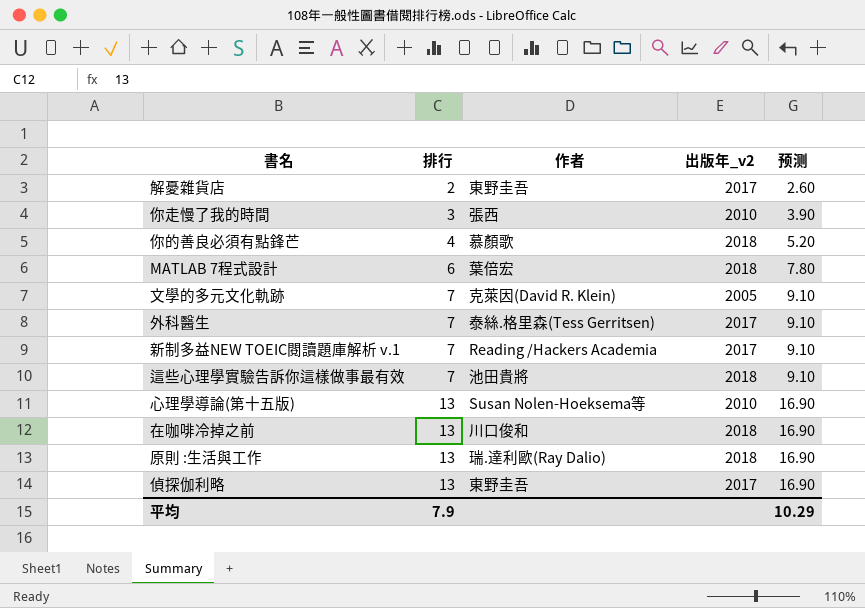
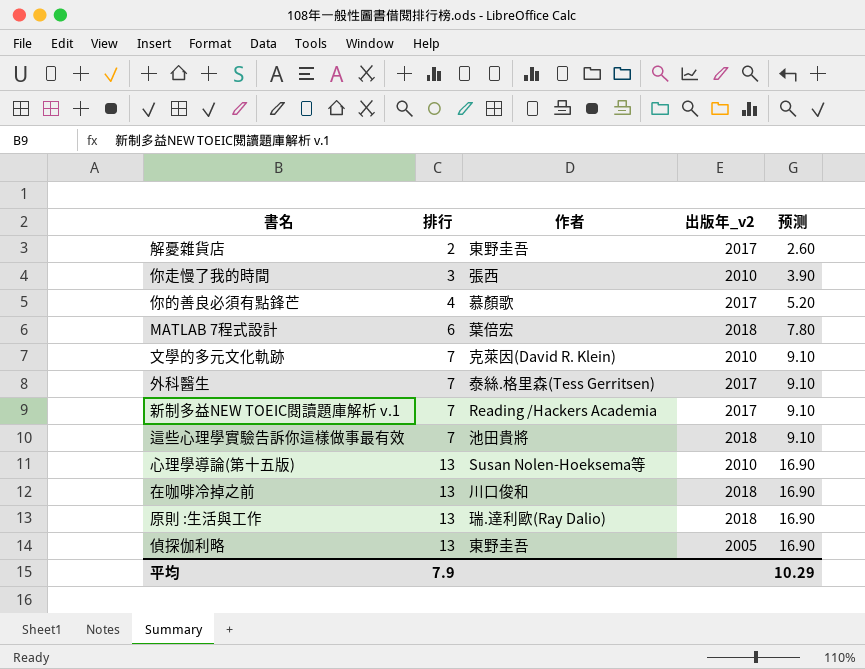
你的善良必須有點鋒芒 | 出版年_v2: 2018 -> 2017
文學的多元文化軌跡 | 出版年_v2: 2005 -> 2010
偵探伽利略 | 出版年_v2: 2017 -> 2005

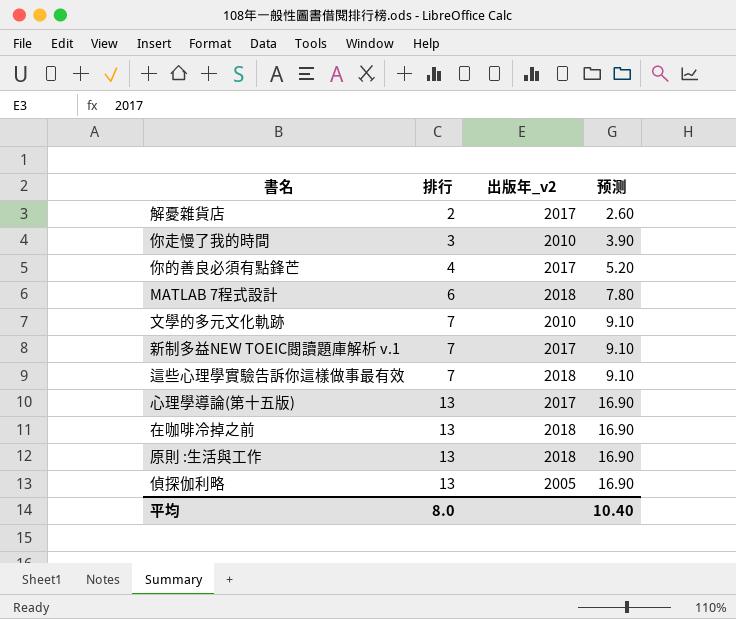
column 作者 | position: 3 -> none
row 外科醫生: 7 | 泰絲.格里森(Tess Gerritsen) | 2017 | 9.10 -> none
心理學導論(第十五版) | 出版年_v2: 2010 -> 2017
平均 | 排行: 7.9 -> 8.0
平均 | 预测: 10.29 -> 10.40

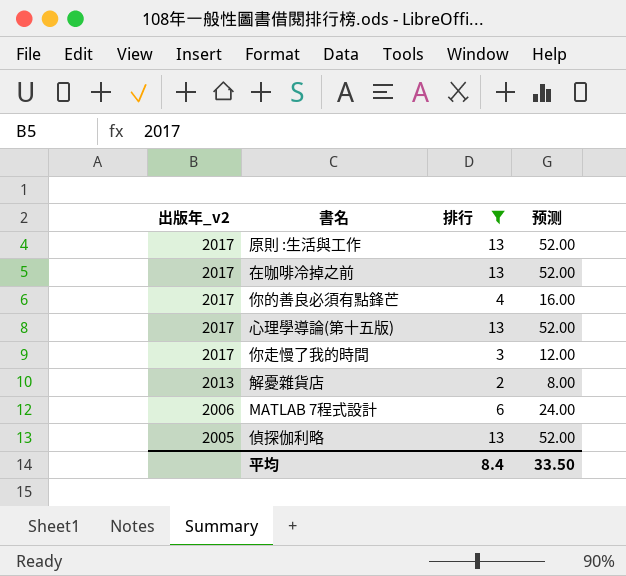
filter: none -> 排行 != 7
row order: 排行 ascending -> 出版年_v2 descending
column 出版年_v2 | position: 3 -> 1
column 预测 | formula: [排行] * 1.3 -> [排行] * 4
原則 :生活與工作 | 出版年_v2: 2018 -> 2017
在咖啡冷掉之前 | 出版年_v2: 2018 -> 2017
你走慢了我的時間 | 出版年_v2: 2010 -> 2017
解憂雜貨店 | 出版年_v2: 2017 -> 2013
MATLAB 7程式設計 | 出版年_v2: 2018 -> 2006
平均 | 排行: 8.0 -> 8.4
平均 | 预测: 10.40 -> 33.50

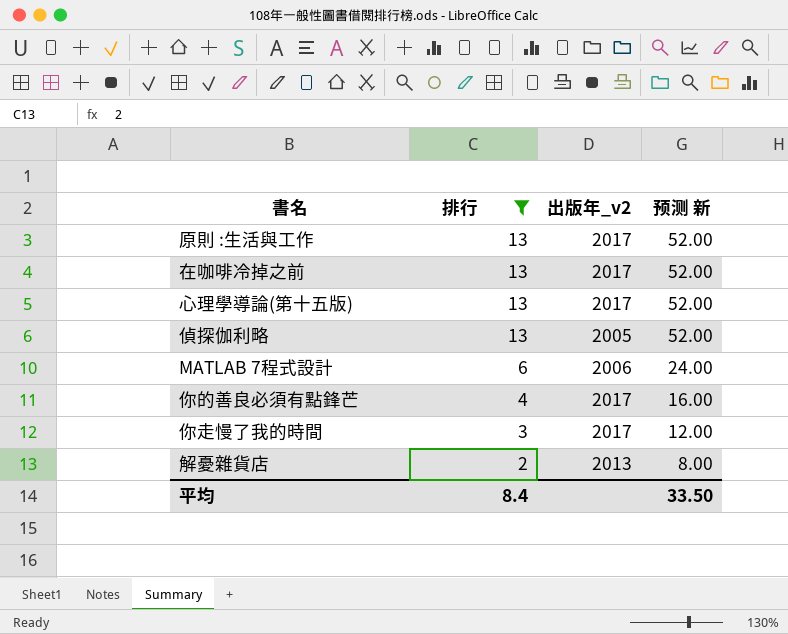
row order: 出版年_v2 descending -> 排行 descending
column 出版年_v2 | position: 1 -> 3
column name: 预测 -> 预测 新

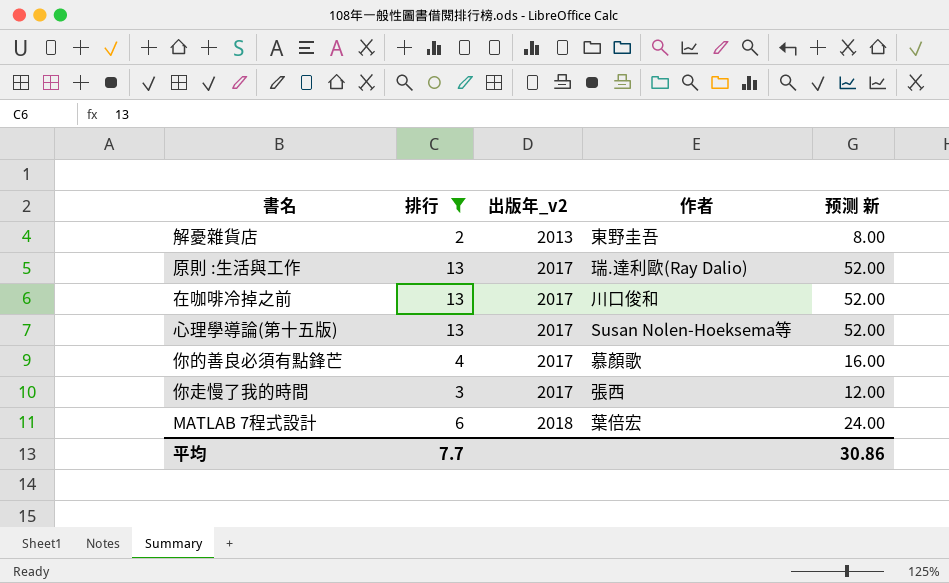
row order: 排行 descending -> 出版年_v2 ascending
column 作者 | position: none -> 4
row 偵探伽利略: 13 | 2005 | 52.00 -> none
MATLAB 7程式設計 | 出版年_v2: 2006 -> 2018
平均 | 排行: 8.4 -> 7.7
平均 | 预测 新: 33.50 -> 30.86

